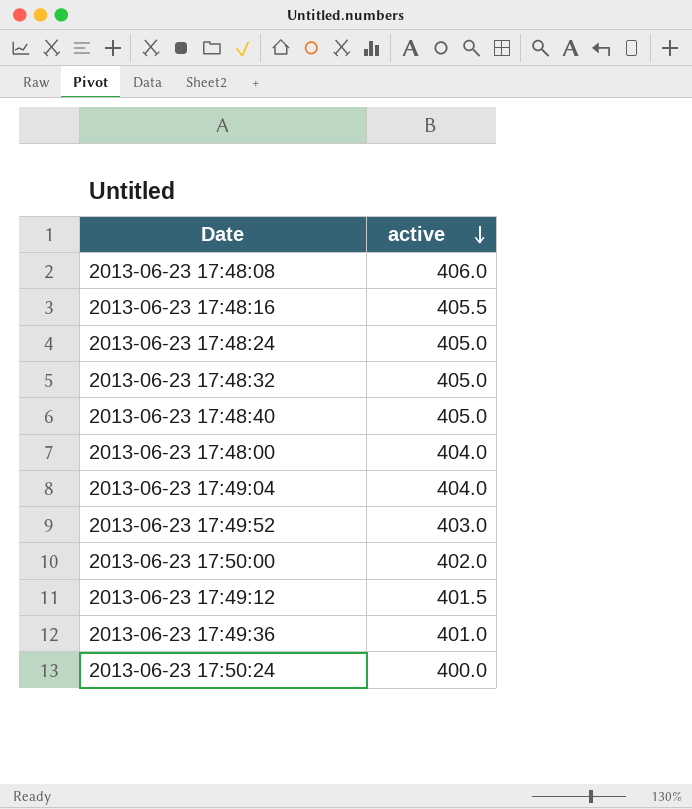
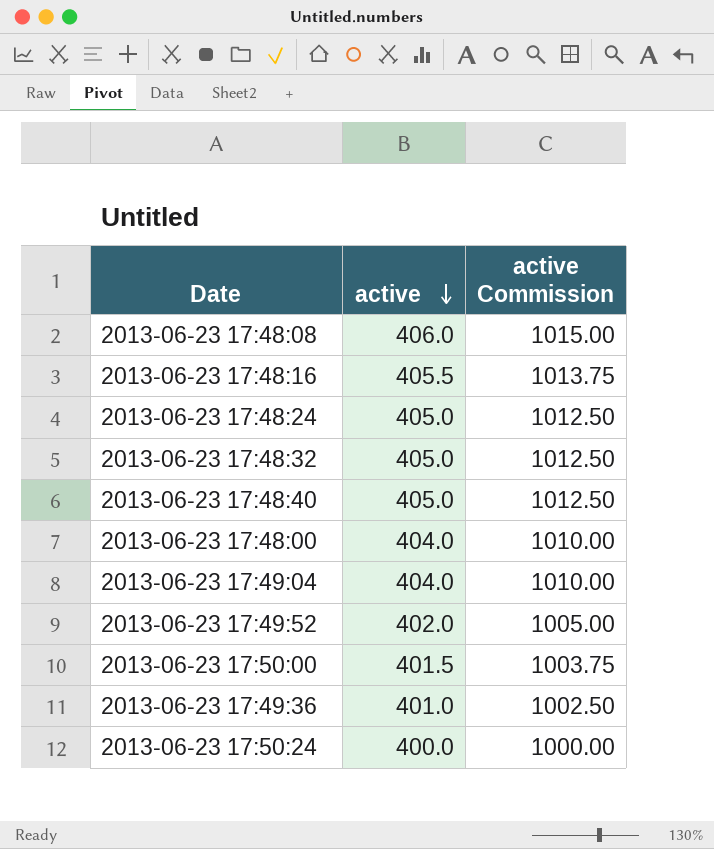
column active Commission | formula: none -> [active] * 2.5
row 2013-06-23 17:49:12: 401.5 -> none
2013-06-23 17:49:52 | active: 403.0 -> 402.0
2013-06-23 17:50:00 | active: 402.0 -> 401.5

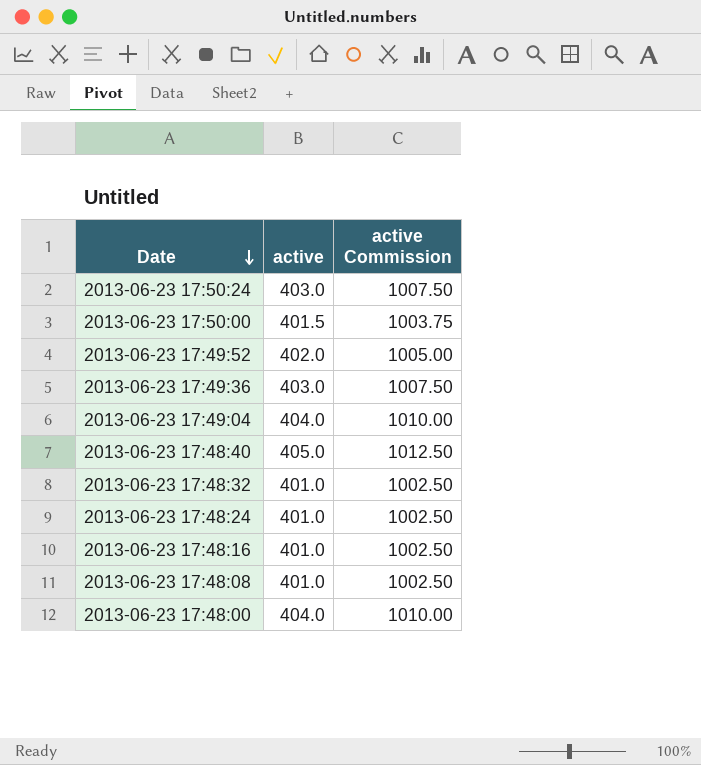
row order: active descending -> Date descending
2013-06-23 17:50:24 | active: 400.0 -> 403.0
2013-06-23 17:50:24 | active Commission: 1000.00 -> 1007.50
2013-06-23 17:49:36 | active: 401.0 -> 403.0
2013-06-23 17:49:36 | active Commission: 1002.50 -> 1007.50
2013-06-23 17:48:32 | active: 405.0 -> 401.0
2013-06-23 17:48:32 | active Commission: 1012.50 -> 1002.50
2013-06-23 17:48:24 | active: 405.0 -> 401.0
2013-06-23 17:48:24 | active Commission: 1012.50 -> 1002.50
2013-06-23 17:48:16 | active: 405.5 -> 401.0
2013-06-23 17:48:16 | active Commission: 1013.75 -> 1002.50
2013-06-23 17:48:08 | active: 406.0 -> 401.0
2013-06-23 17:48:08 | active Commission: 1015.00 -> 1002.50

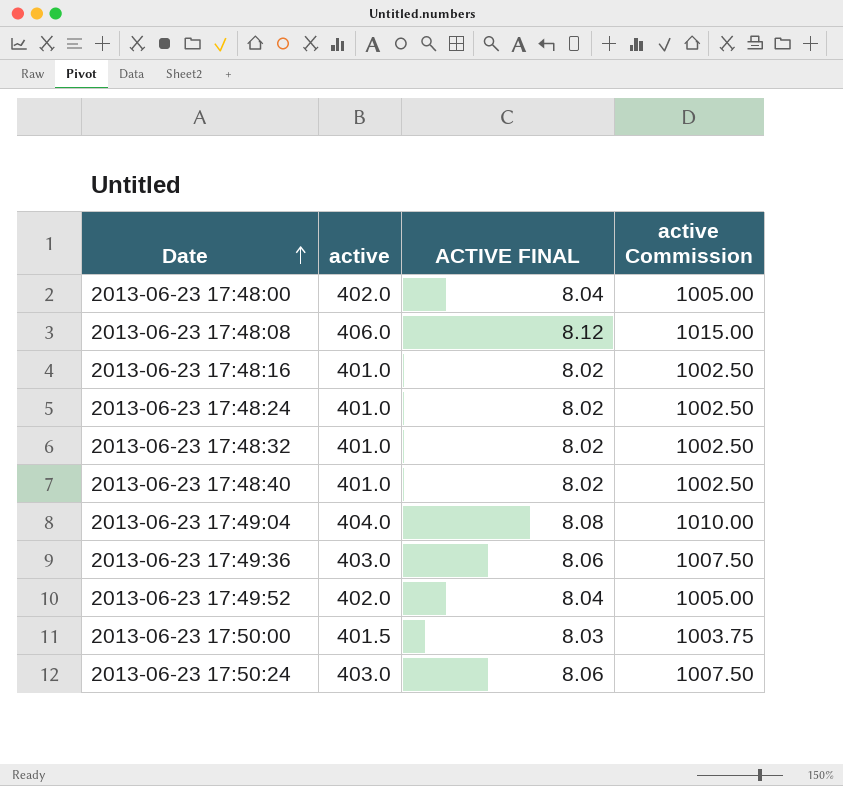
row order: Date descending -> Date ascending
column ACTIVE FINAL | formula: none -> [active] * 0.02
2013-06-23 17:48:00 | active: 404.0 -> 402.0
2013-06-23 17:48:00 | active Commission: 1010.00 -> 1005.00
2013-06-23 17:48:08 | active: 401.0 -> 406.0
2013-06-23 17:48:08 | active Commission: 1002.50 -> 1015.00
2013-06-23 17:48:40 | active: 405.0 -> 401.0
2013-06-23 17:48:40 | active Commission: 1012.50 -> 1002.50

